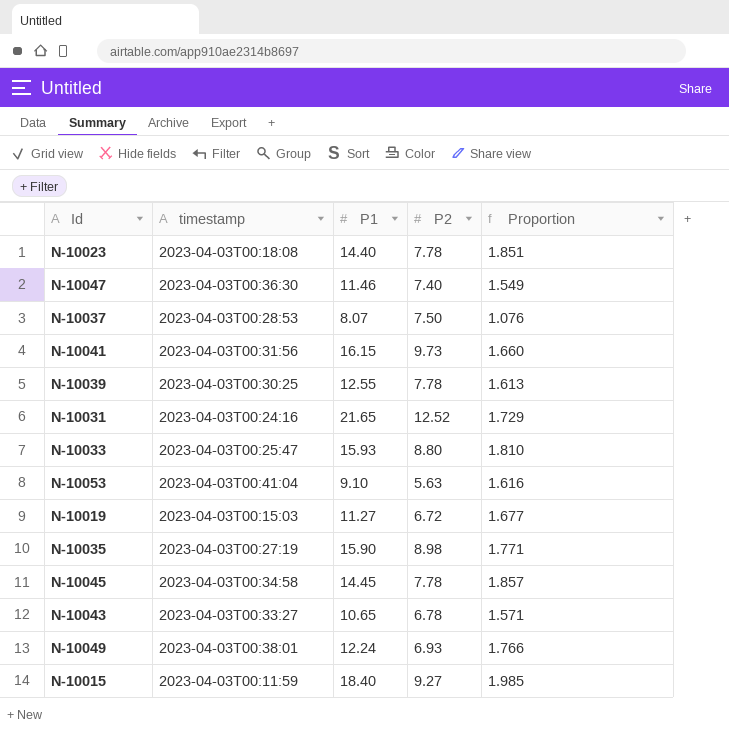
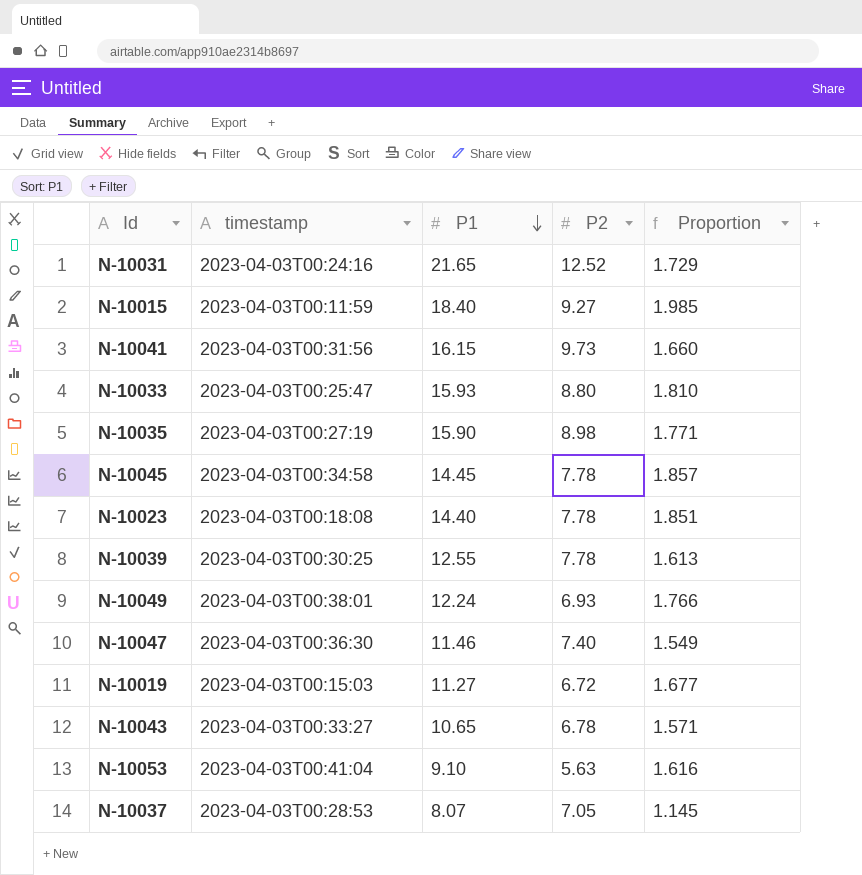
row order: none -> P1 descending
N-10037 | P2: 7.50 -> 7.05
N-10037 | Proportion: 1.076 -> 1.145

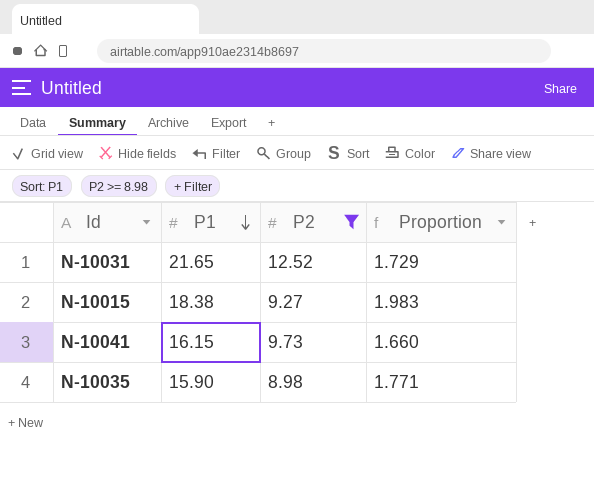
filter: none -> P2 >= 8.98
column timestamp | position: 2 -> none
N-10015 | P1: 18.40 -> 18.38
N-10015 | Proportion: 1.985 -> 1.983

